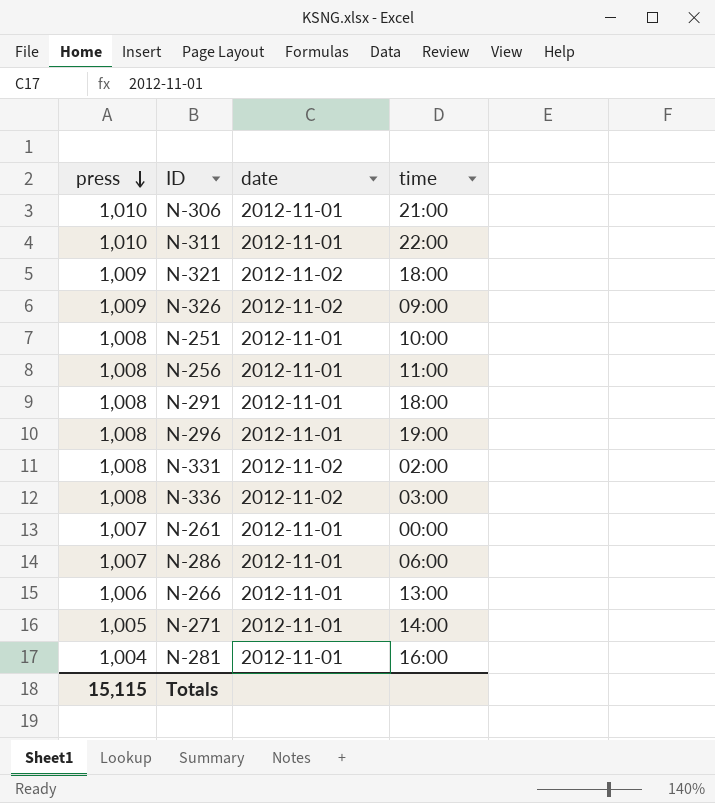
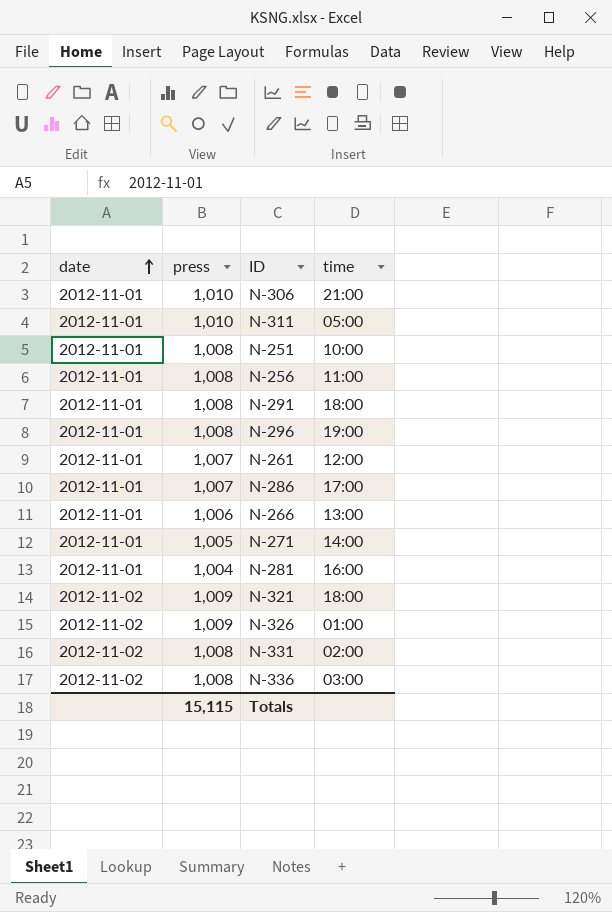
row order: press descending -> date ascending
column date | position: 3 -> 1
N-311 | time: 22:00 -> 05:00
N-261 | time: 00:00 -> 12:00
N-286 | time: 06:00 -> 17:00
N-326 | time: 09:00 -> 01:00

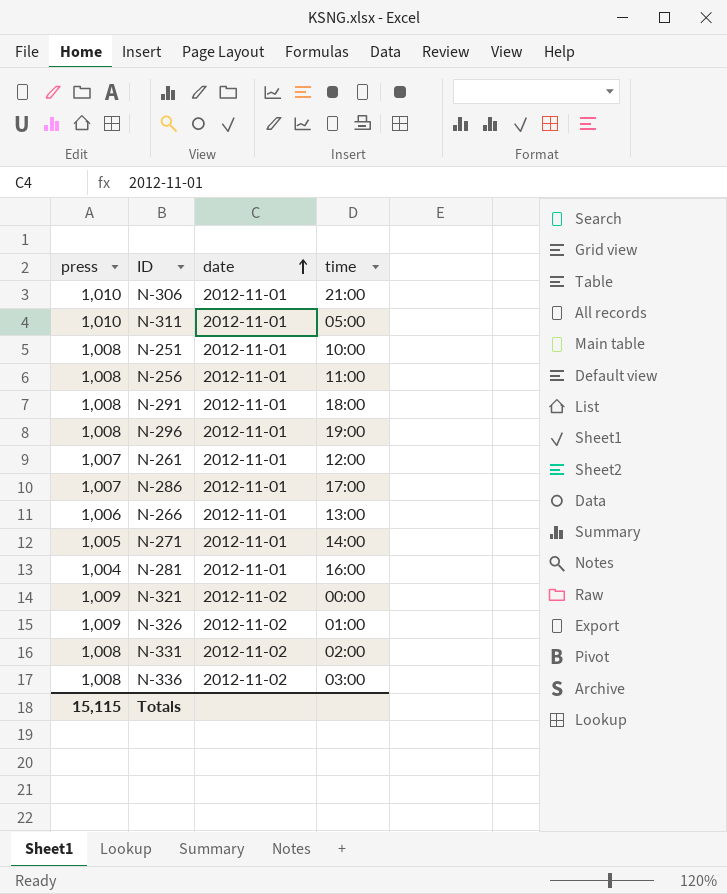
column date | position: 1 -> 3
N-321 | time: 18:00 -> 00:00

